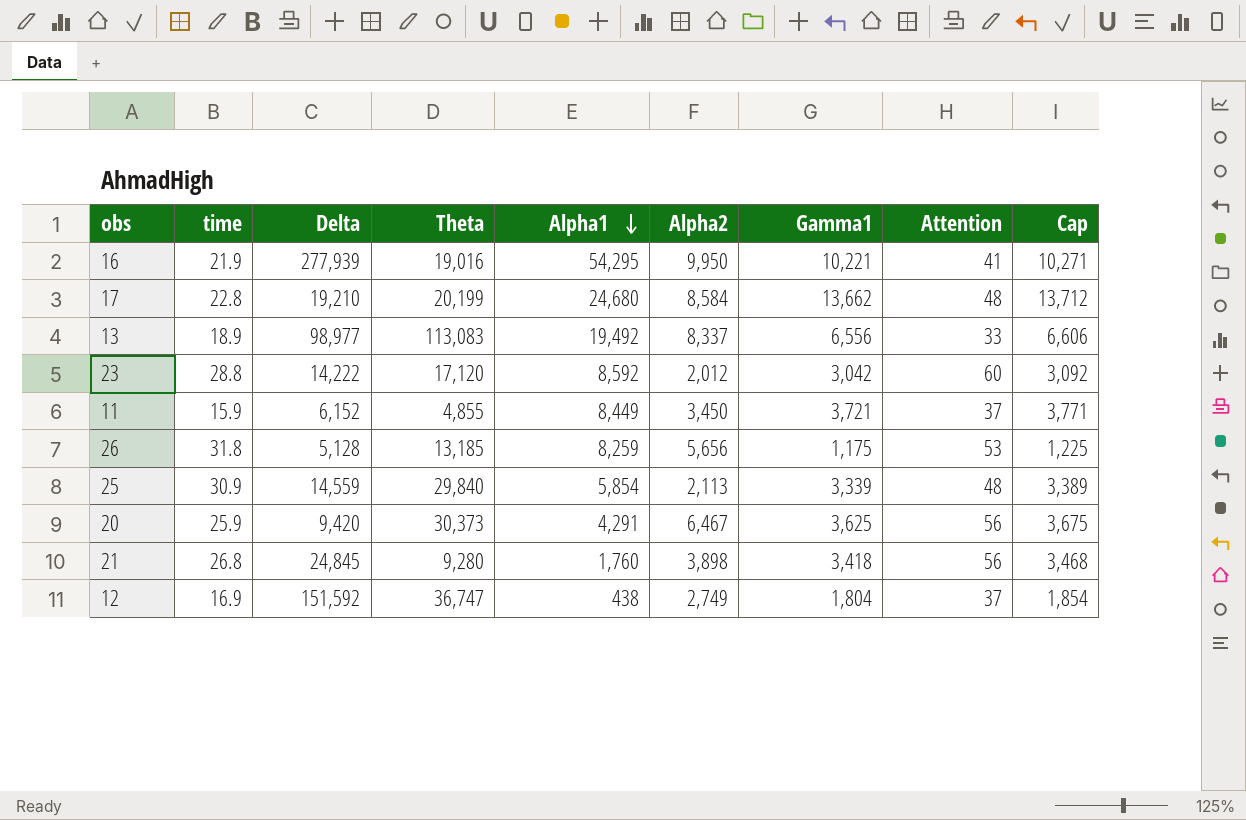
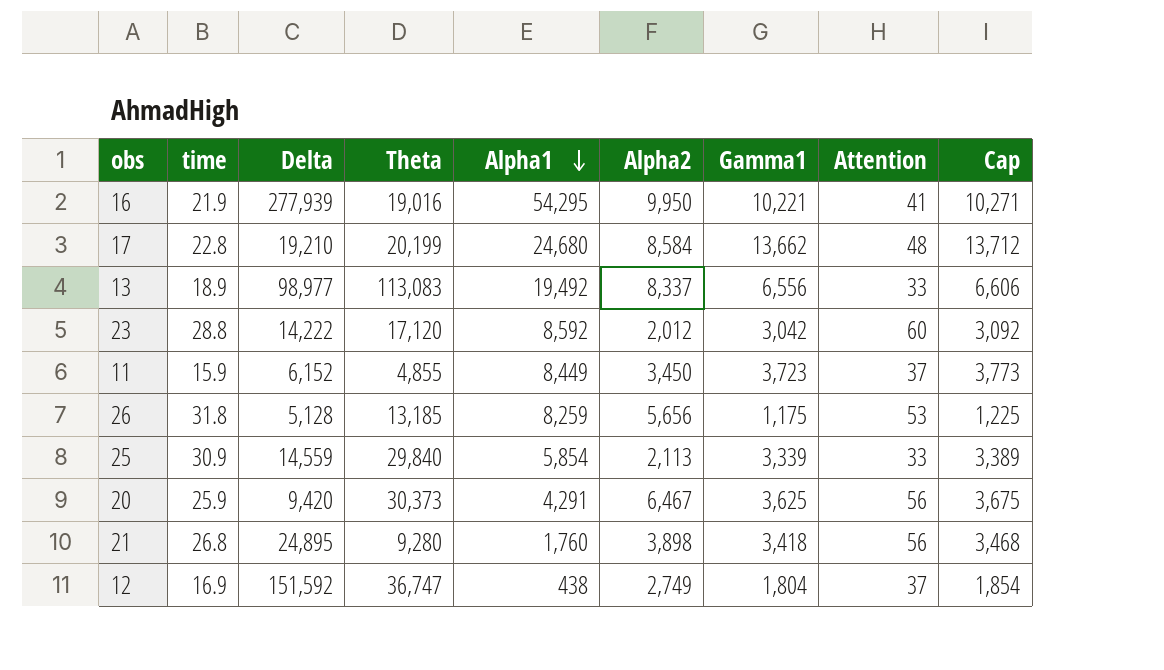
11 | Gamma1: 3,721 -> 3,723
11 | Cap: 3,771 -> 3,773
25 | Attention: 48 -> 33
21 | Delta: 24,845 -> 24,895

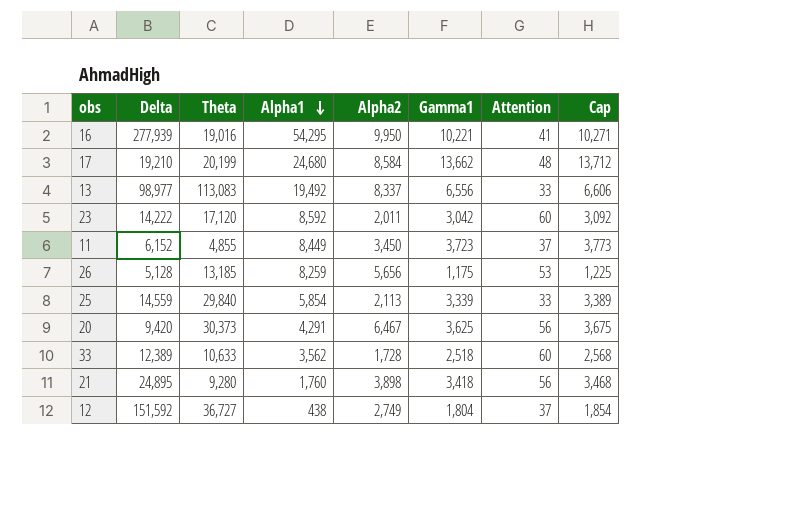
column time | position: 2 -> none
23 | Alpha2: 2,012 -> 2,011
row 33: none -> 12,389 | 10,633 | 3,562 | 1,728 | 2,518 | 60 | 2,568
12 | Theta: 36,747 -> 36,727

